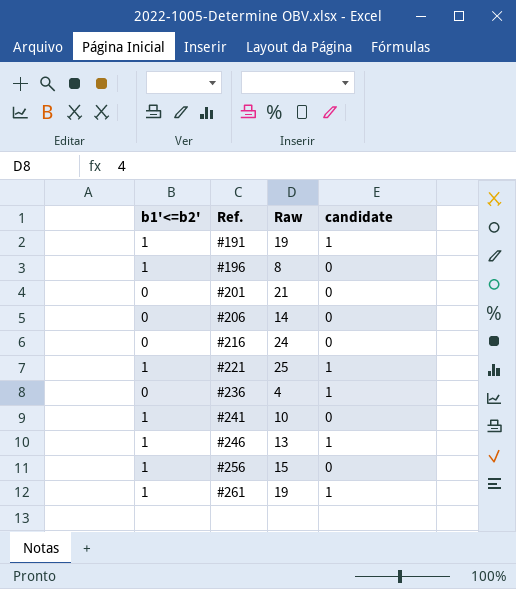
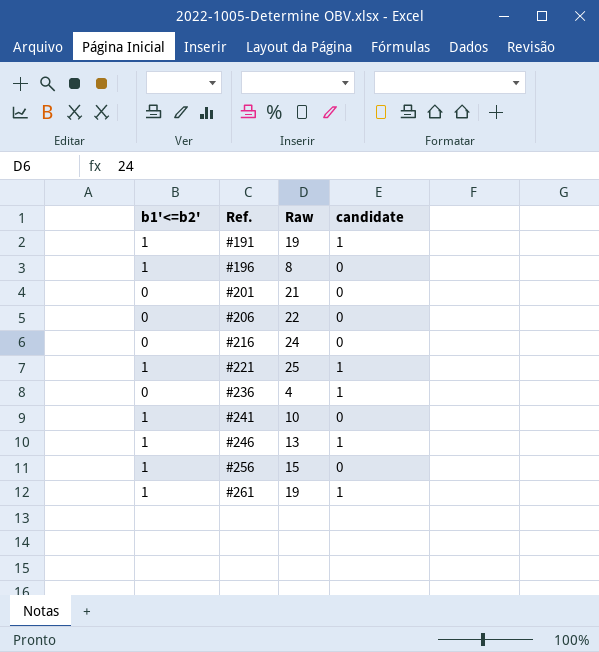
#206 | Raw: 14 -> 22

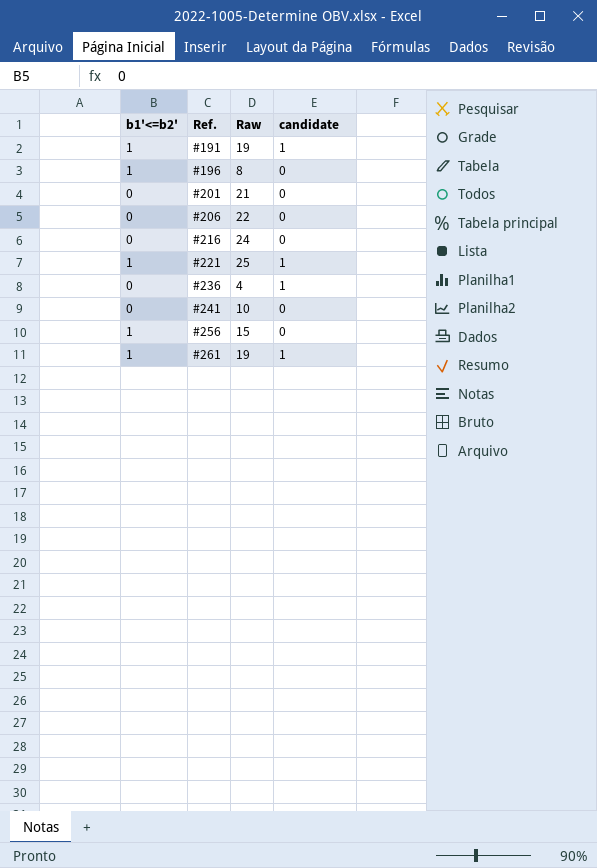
row #246: 1 | 13 | 1 -> none
#241 | b1'<=b2': 1 -> 0

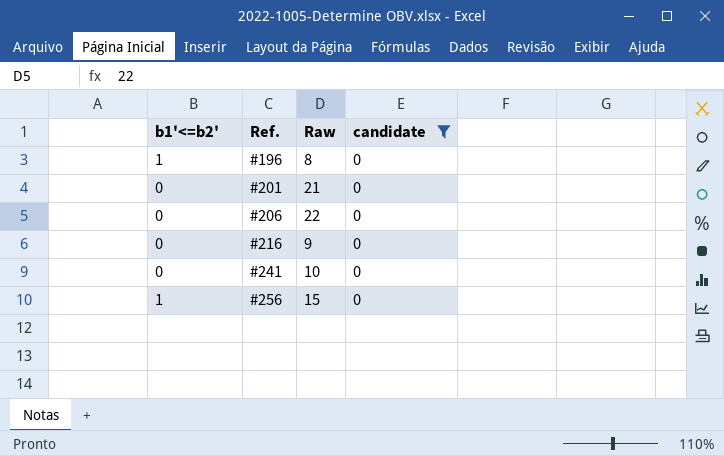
filter: none -> candidate = 0
#216 | Raw: 24 -> 9

